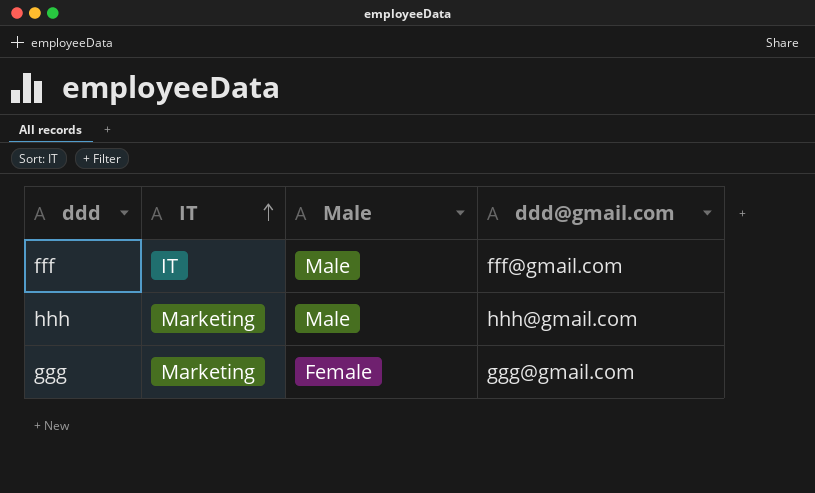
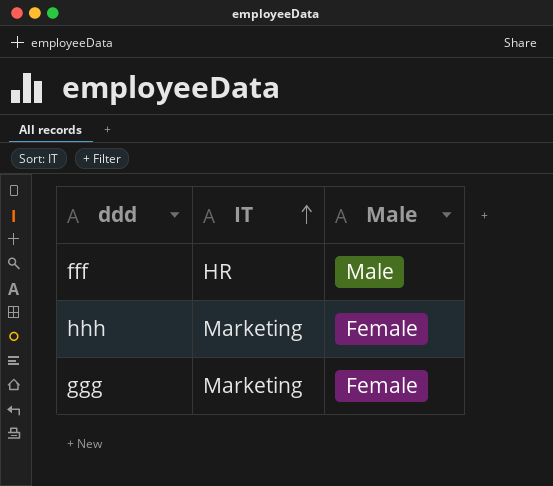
column ddd@gmail.com | position: 4 -> none
fff | IT: IT -> HR
hhh | Male: Male -> Female

